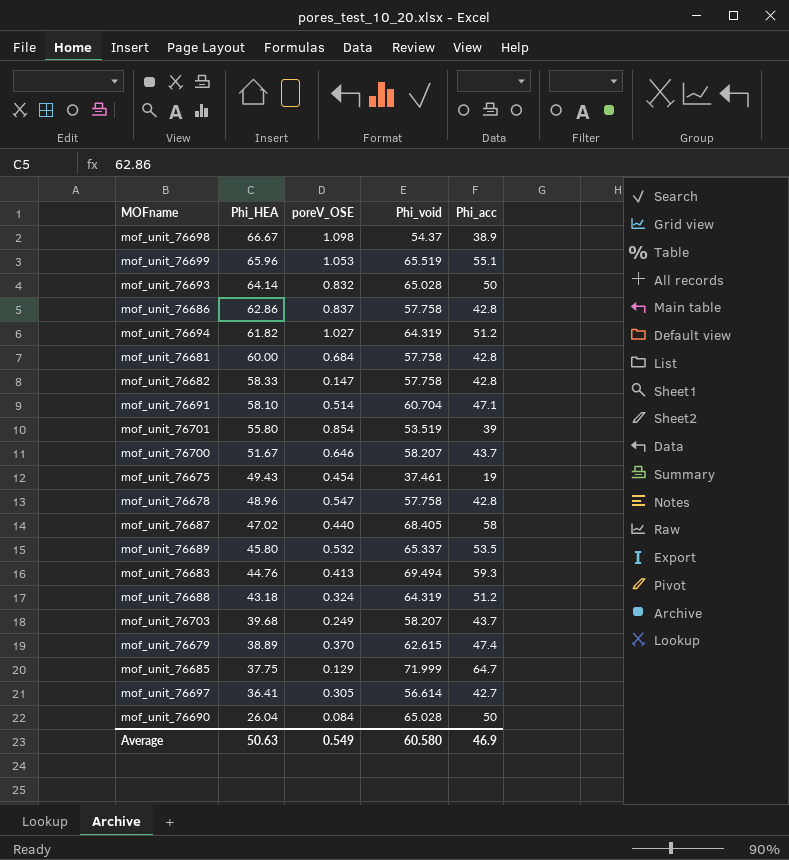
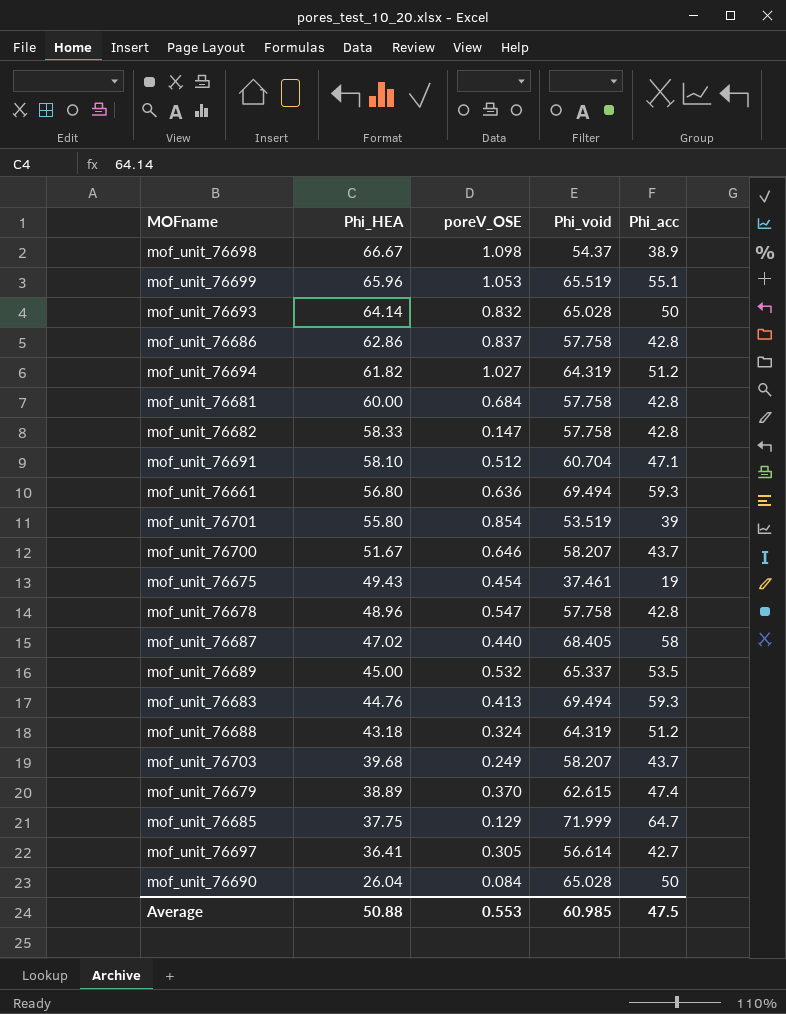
mof_unit_76691 | poreV_OSE: 0.514 -> 0.512
row mof_unit_76661: none -> 56.80 | 0.636 | 69.494 | 59.3
mof_unit_76689 | Phi_HEA: 45.80 -> 45.00
Average | Phi_HEA: 50.63 -> 50.88
Average | poreV_OSE: 0.549 -> 0.553
Average | Phi_void: 60.580 -> 60.985
Average | Phi_acc: 46.9 -> 47.5

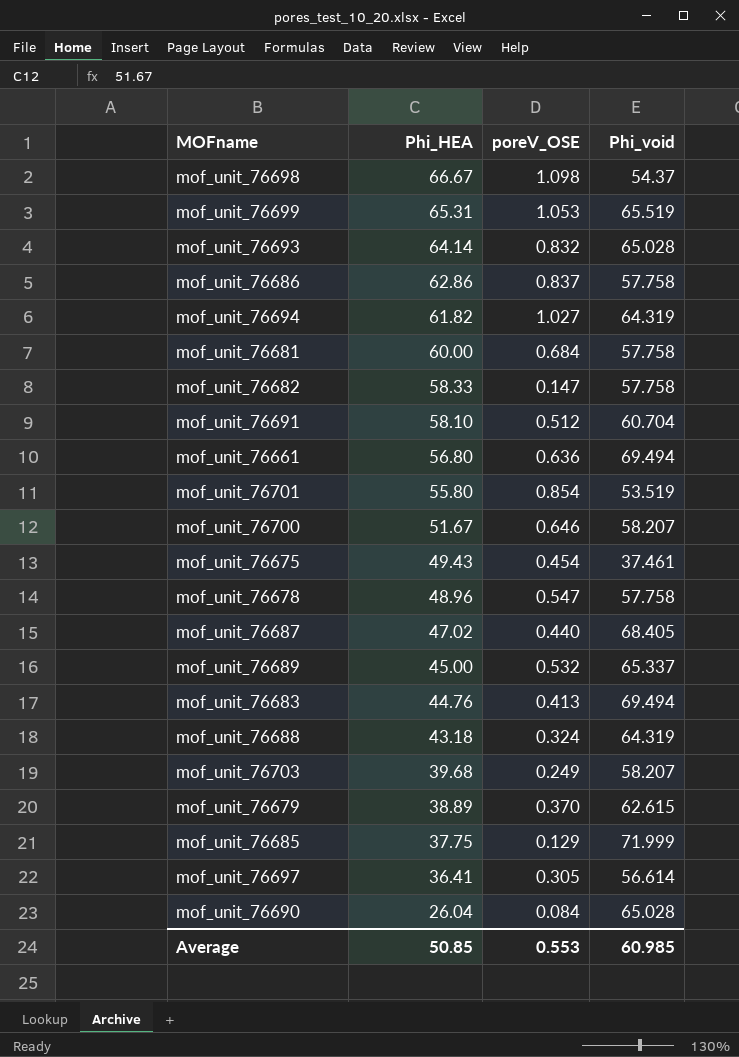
column Phi_acc | position: 5 -> none
mof_unit_76699 | Phi_HEA: 65.96 -> 65.31
Average | Phi_HEA: 50.88 -> 50.85

